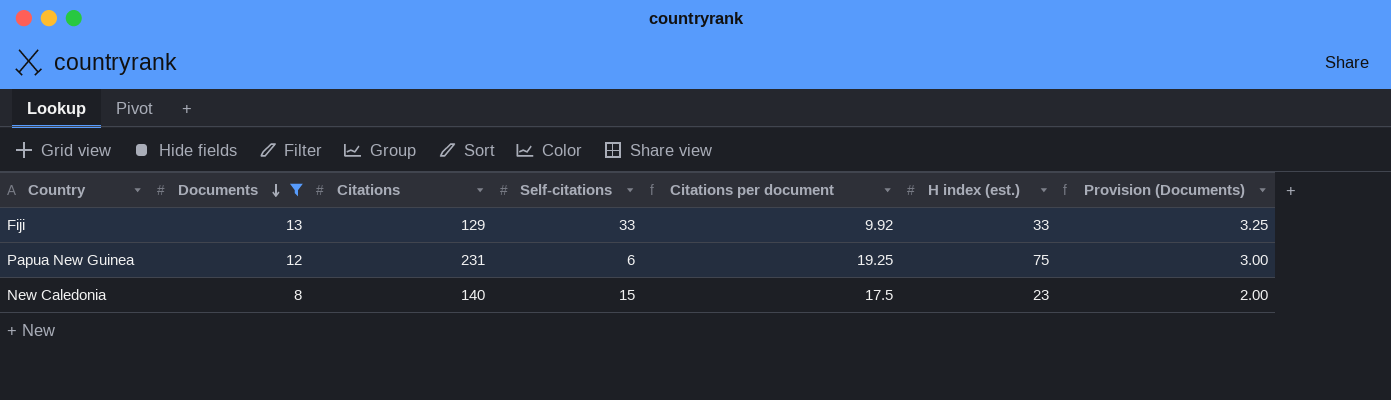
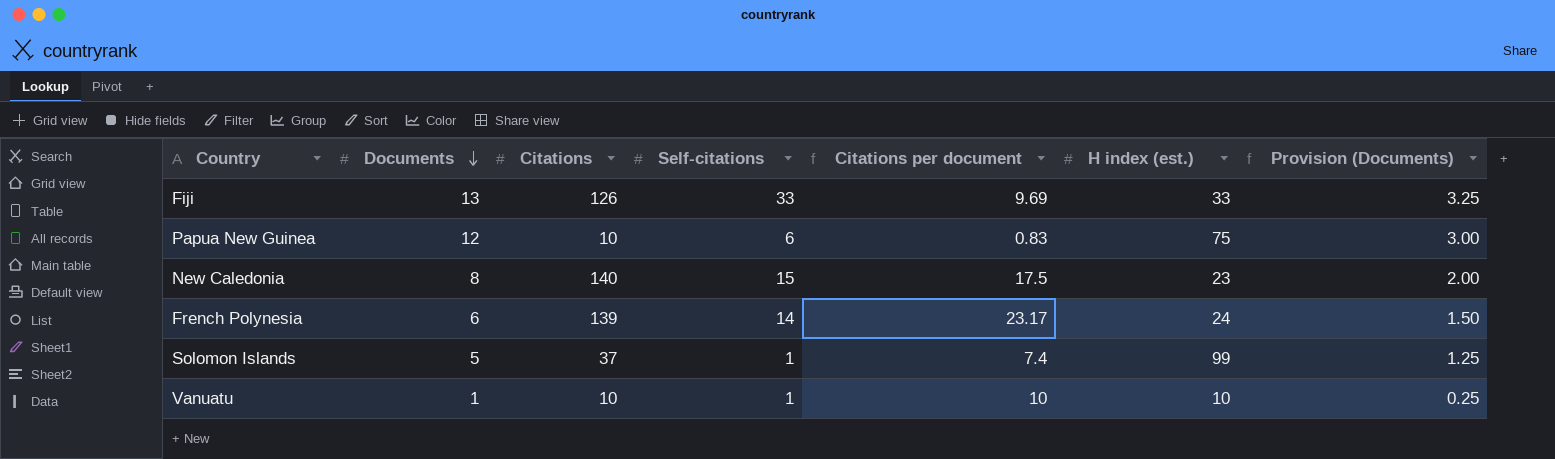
filter: Documents >= 8 -> none
Fiji | Citations: 129 -> 126
Fiji | Citations per document: 9.92 -> 9.69
Papua New Guinea | Citations: 231 -> 10
Papua New Guinea | Citations per document: 19.25 -> 0.83

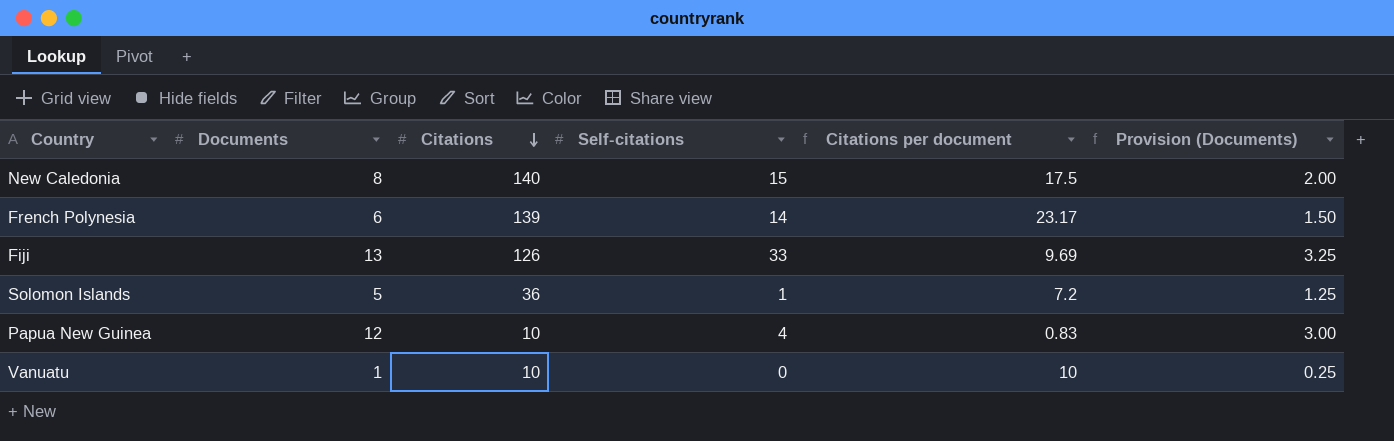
row order: Documents descending -> Citations descending
column H index (est.) | position: 6 -> none
Solomon Islands | Citations: 37 -> 36
Solomon Islands | Citations per document: 7.4 -> 7.2
Papua New Guinea | Self-citations: 6 -> 4
Vanuatu | Self-citations: 1 -> 0

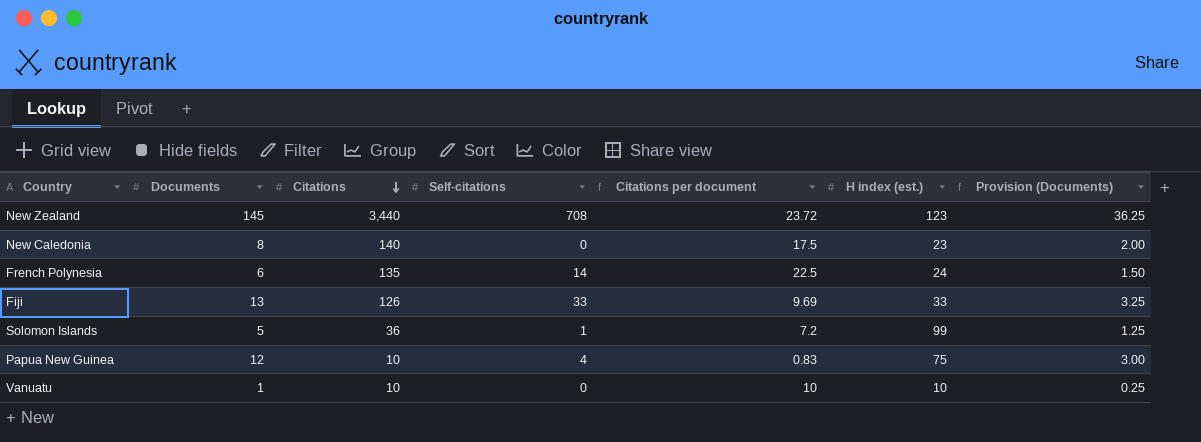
column H index (est.) | position: none -> 6
row New Zealand: none -> 145 | 3,440 | 708 | 23.72 | 123 | 36.25
New Caledonia | Self-citations: 15 -> 0
French Polynesia | Citations: 139 -> 135
French Polynesia | Citations per document: 23.17 -> 22.5

